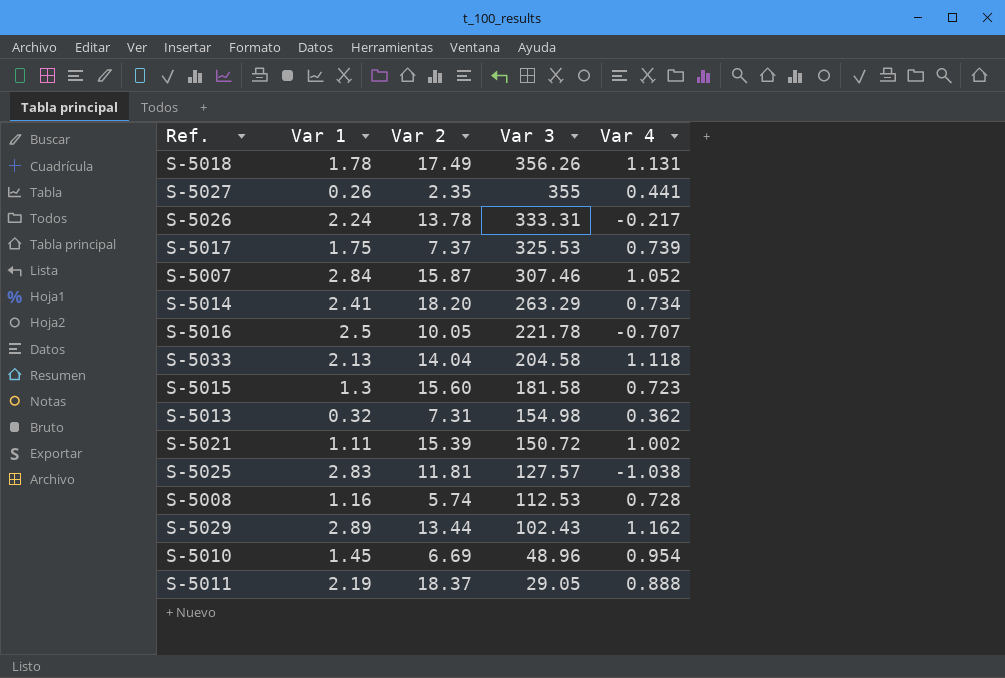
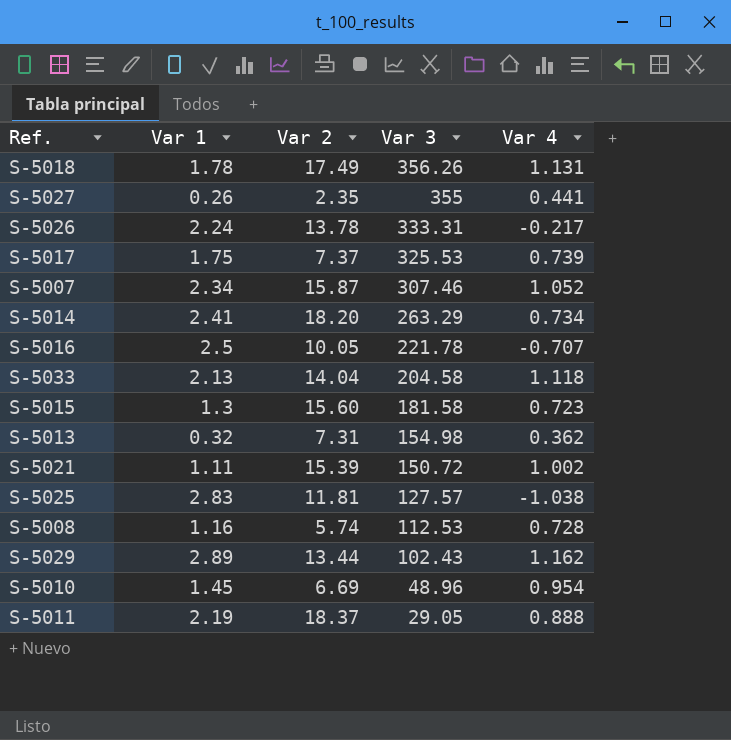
S-5007 | Var 1: 2.84 -> 2.34

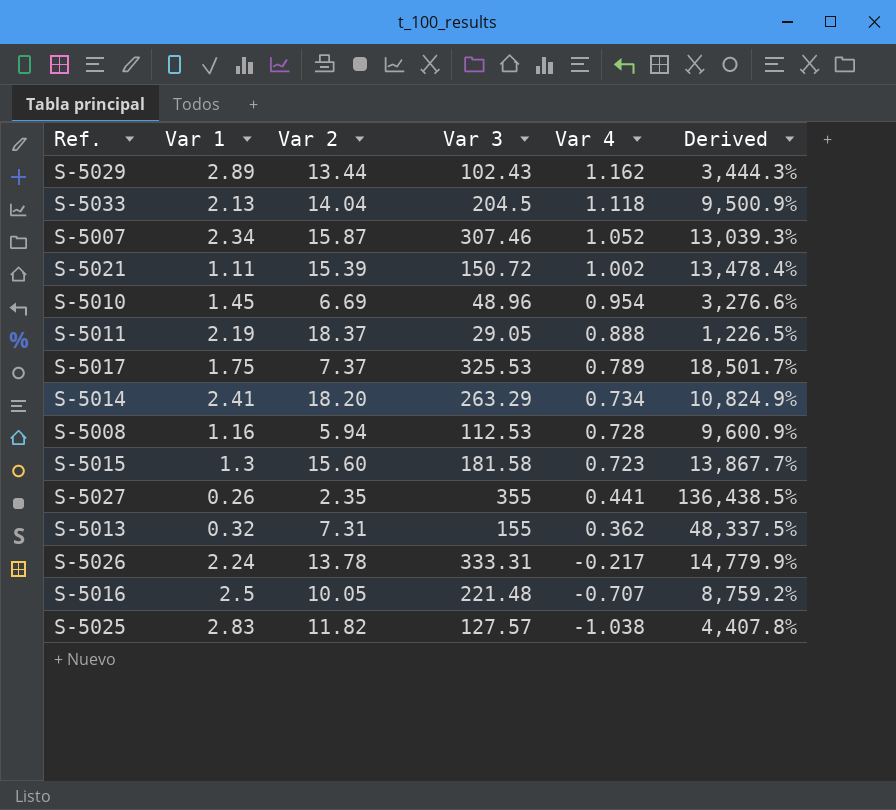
row order: Var 3 descending -> Var 4 descending
column Derived | formula: none -> ([Var 3] - [Var 1]) / [Var 1]
row S-5018: 1.78 | 17.49 | 356.26 | 1.131 -> none
S-5033 | Var 3: 204.58 -> 204.5
S-5017 | Var 4: 0.739 -> 0.789
S-5008 | Var 2: 5.74 -> 5.94
S-5013 | Var 3: 154.98 -> 155
S-5016 | Var 3: 221.78 -> 221.48
S-5025 | Var 2: 11.81 -> 11.82

